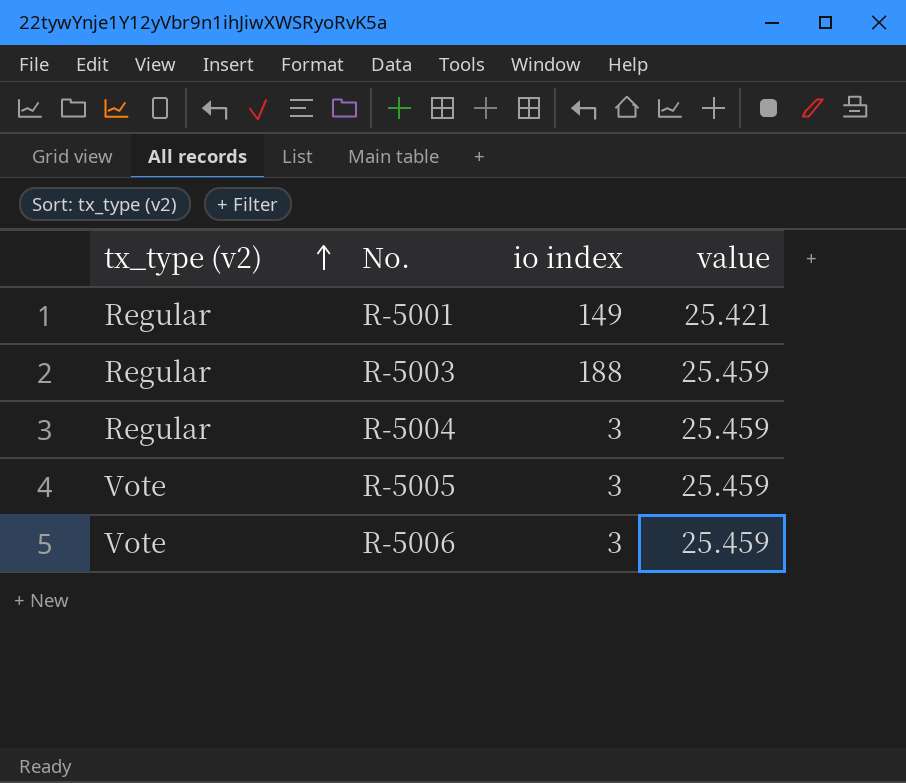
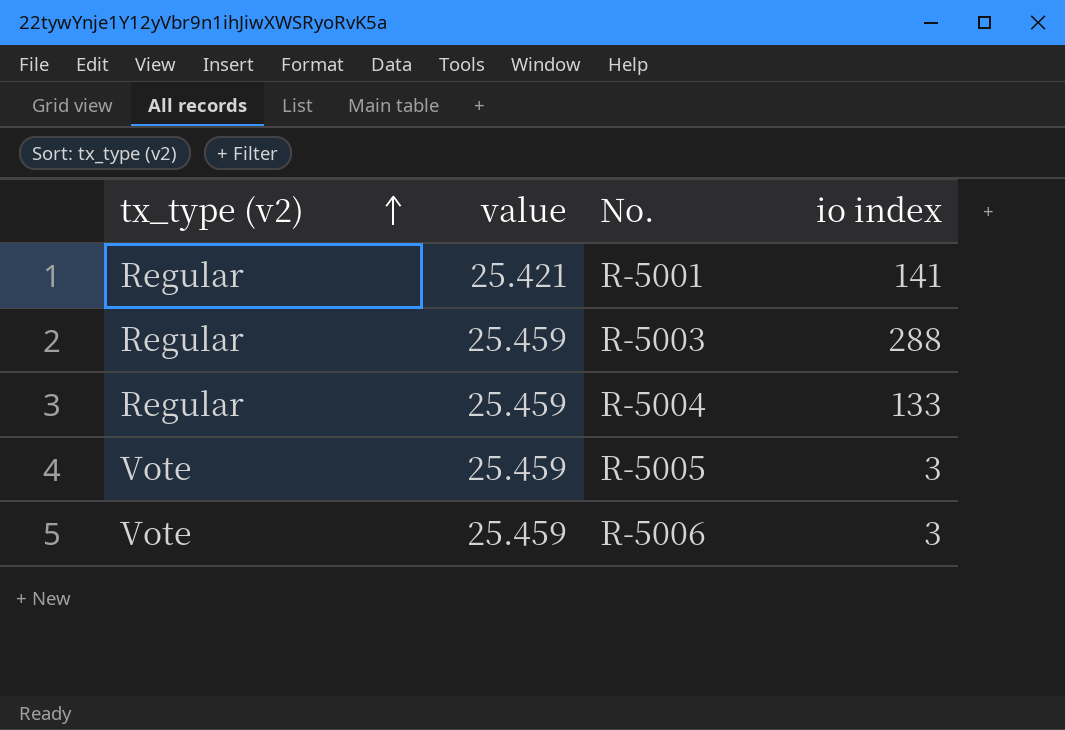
column value | position: 4 -> 2
R-5001 | io index: 149 -> 141
R-5003 | io index: 188 -> 288
R-5004 | io index: 3 -> 133

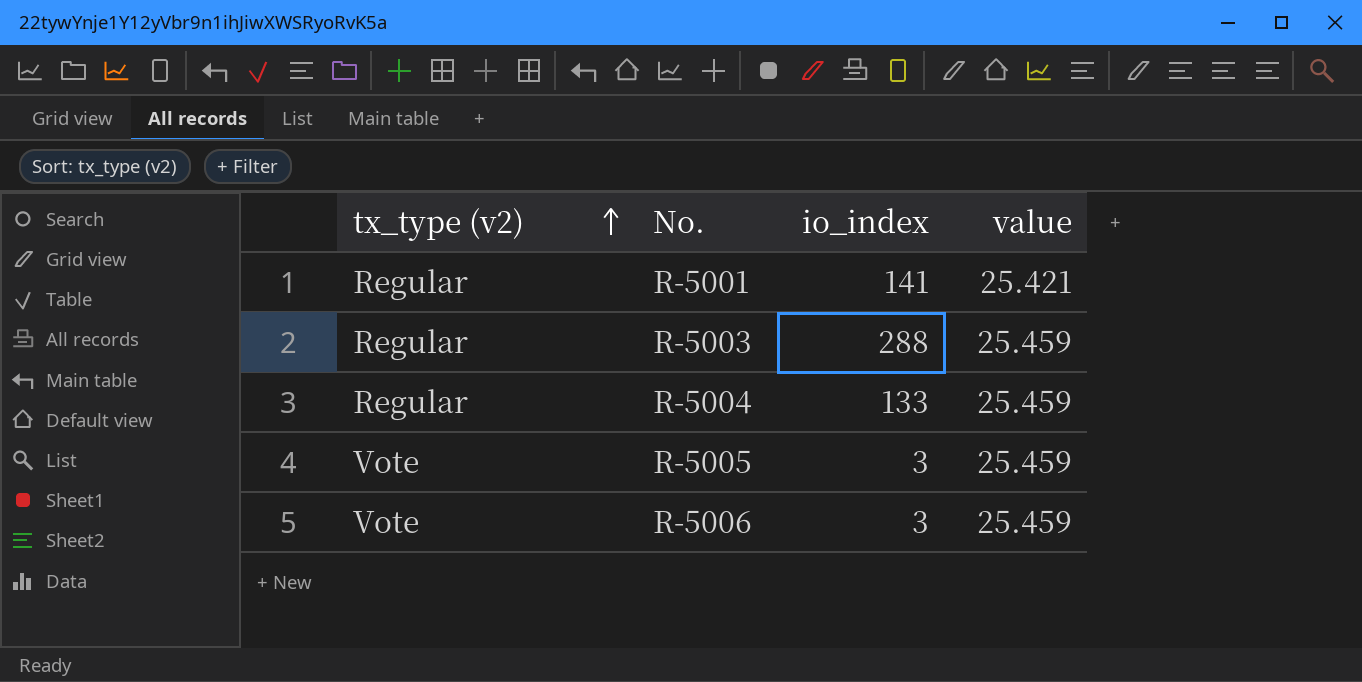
column name: io index -> io_index
column value | position: 2 -> 4

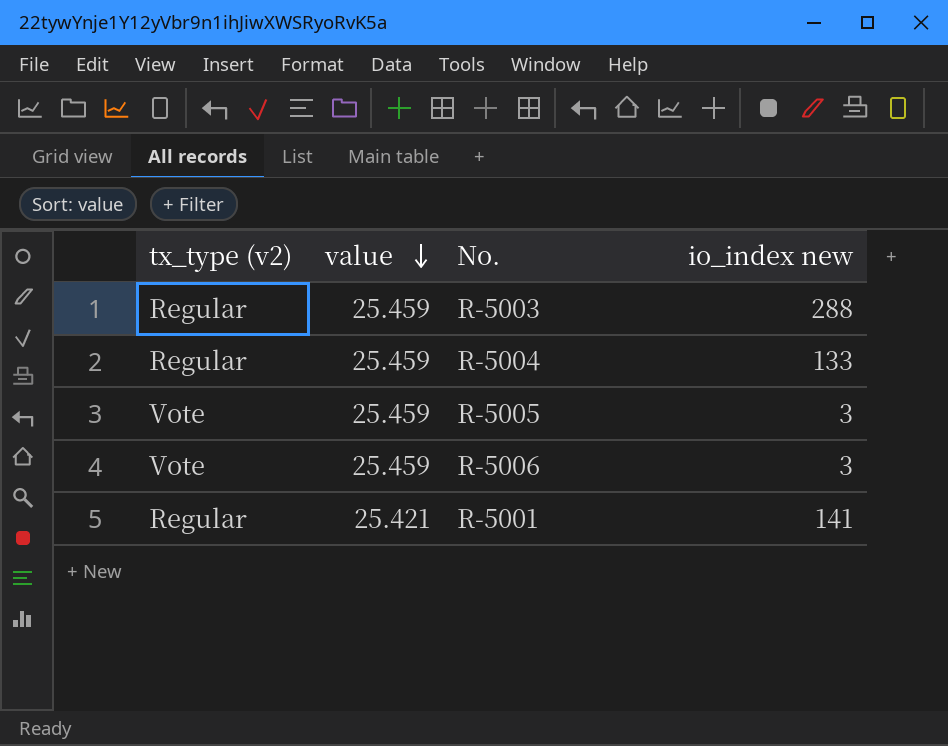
row order: tx_type (v2) ascending -> value descending
column value | position: 4 -> 2
column name: io_index -> io_index new

